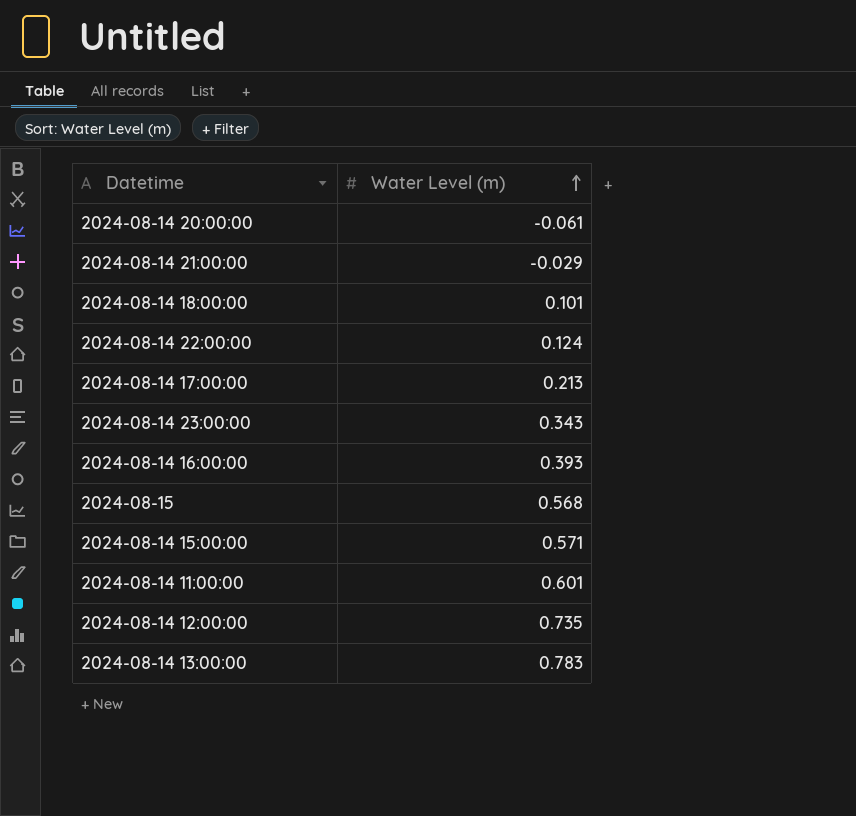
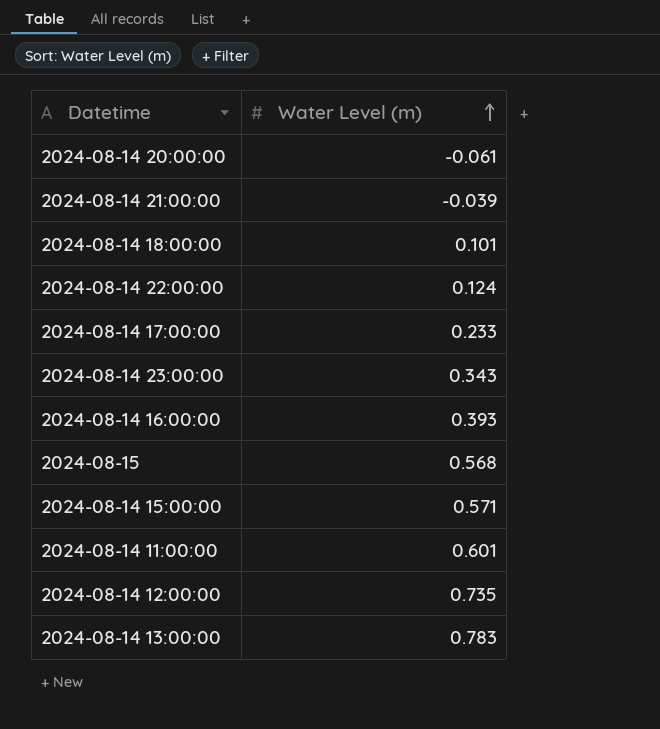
2024-08-14 21:00:00 | Water Level (m): -0.029 -> -0.039
2024-08-14 17:00:00 | Water Level (m): 0.213 -> 0.233

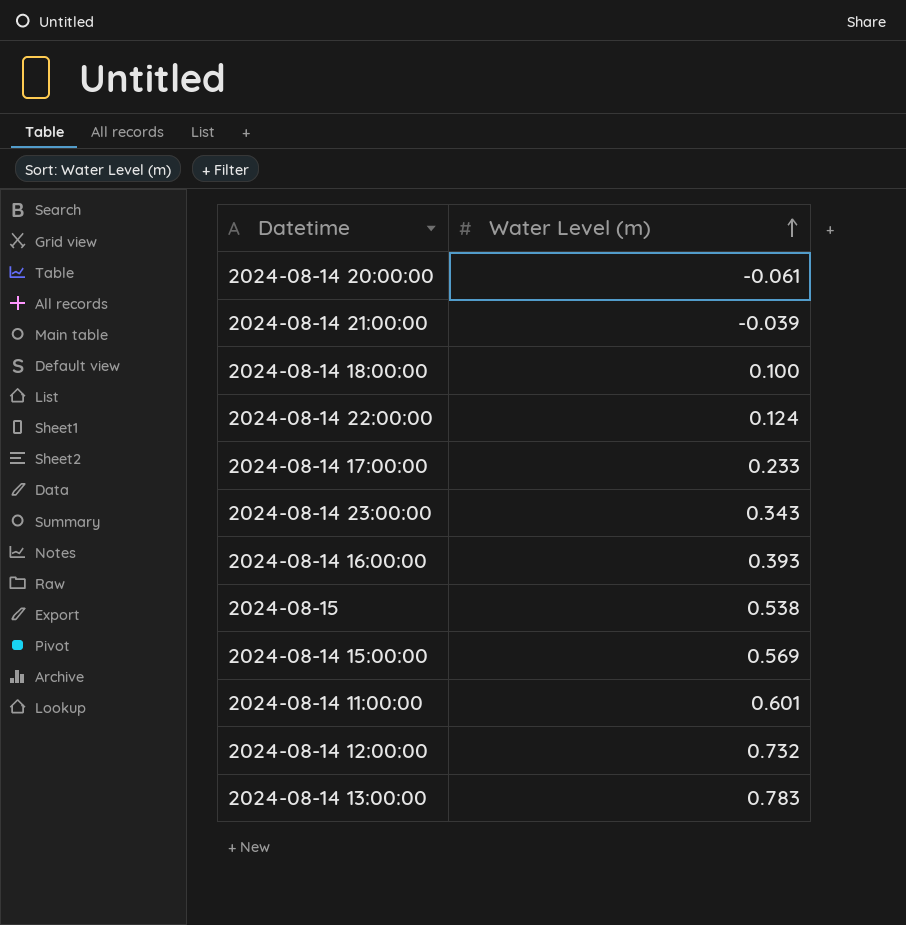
2024-08-14 18:00:00 | Water Level (m): 0.101 -> 0.100
2024-08-15 | Water Level (m): 0.568 -> 0.538
2024-08-14 15:00:00 | Water Level (m): 0.571 -> 0.569
2024-08-14 12:00:00 | Water Level (m): 0.735 -> 0.732

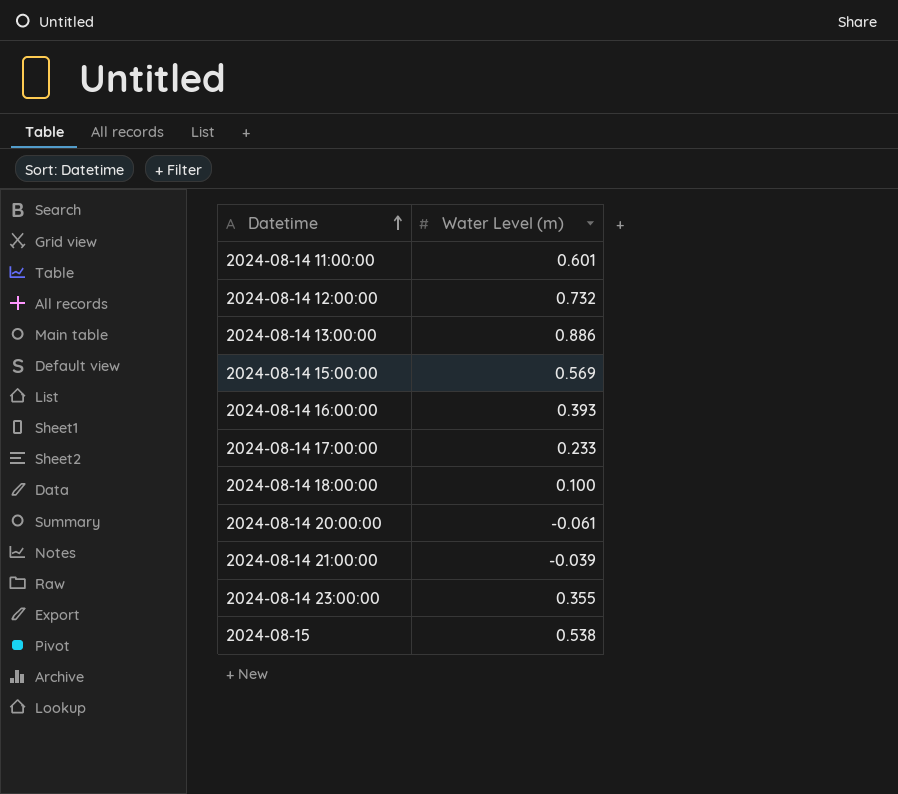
row order: Water Level (m) ascending -> Datetime ascending
row 2024-08-14 22:00:00: 0.124 -> none
2024-08-14 13:00:00 | Water Level (m): 0.783 -> 0.886
2024-08-14 23:00:00 | Water Level (m): 0.343 -> 0.355

